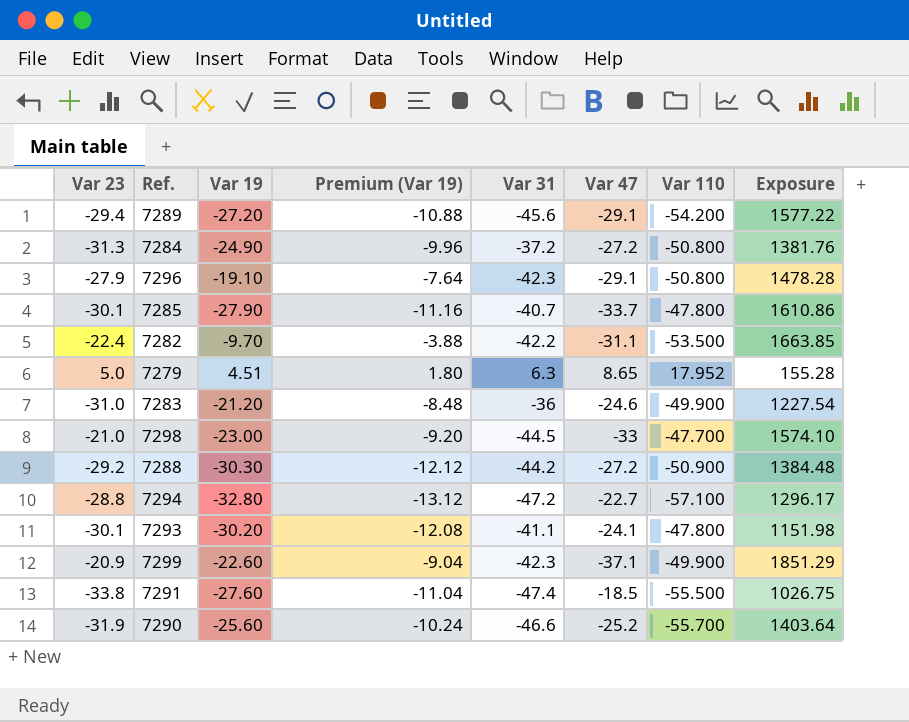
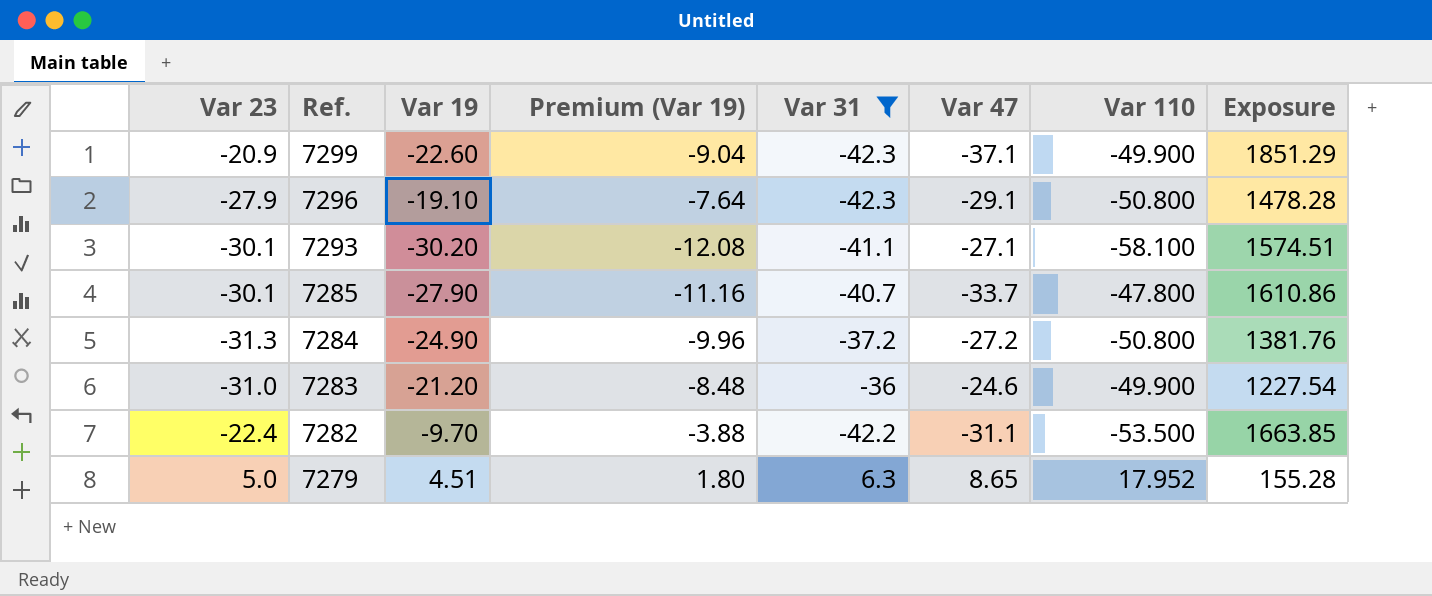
filter: none -> Var 31 >= -42.3
row order: none -> Ref. descending
7293 | Var 47: -24.1 -> -27.1
7293 | Var 110: -47.800 -> -58.100
7293 | Exposure: 1151.98 -> 1574.51

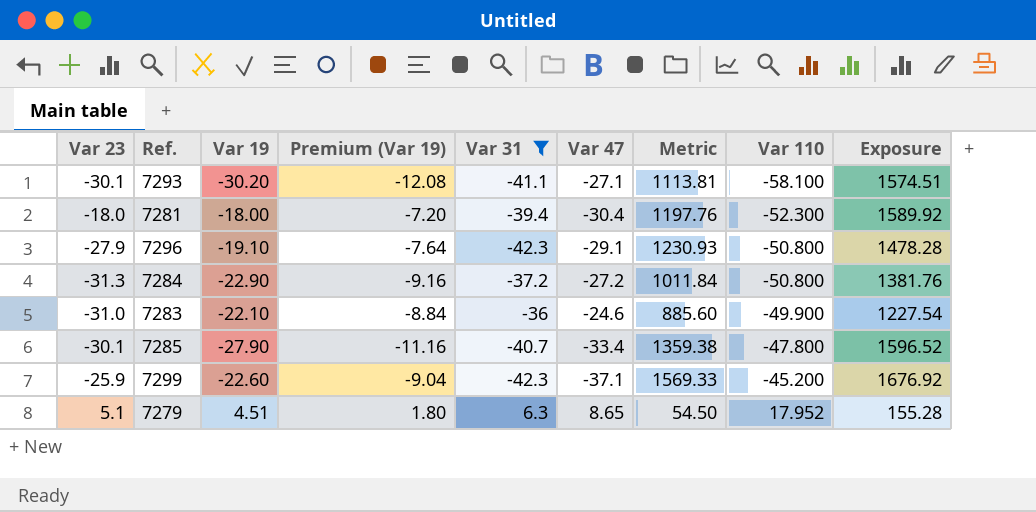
row order: Ref. descending -> Var 110 ascending
column Metric | formula: none -> [Var 31] * [Var 47]
row 7282: -22.4 | -9.70 | -3.88 | -42.2 | -31.1 | -53.500 | 1663.85 -> none
row 7281: none -> -18.0 | -18.00 | -7.20 | -39.4 | -30.4 | 1197.76 | -52.300 | 1589.92
7284 | Var 19: -24.90 -> -22.90
7284 | Premium (Var 19): -9.96 -> -9.16
7283 | Var 19: -21.20 -> -22.10
7283 | Premium (Var 19): -8.48 -> -8.84
7285 | Var 47: -33.7 -> -33.4
7285 | Exposure: 1610.86 -> 1596.52
7299 | Var 23: -20.9 -> -25.9
7299 | Var 110: -49.900 -> -45.200
7299 | Exposure: 1851.29 -> 1676.92
7279 | Var 23: 5.0 -> 5.1

